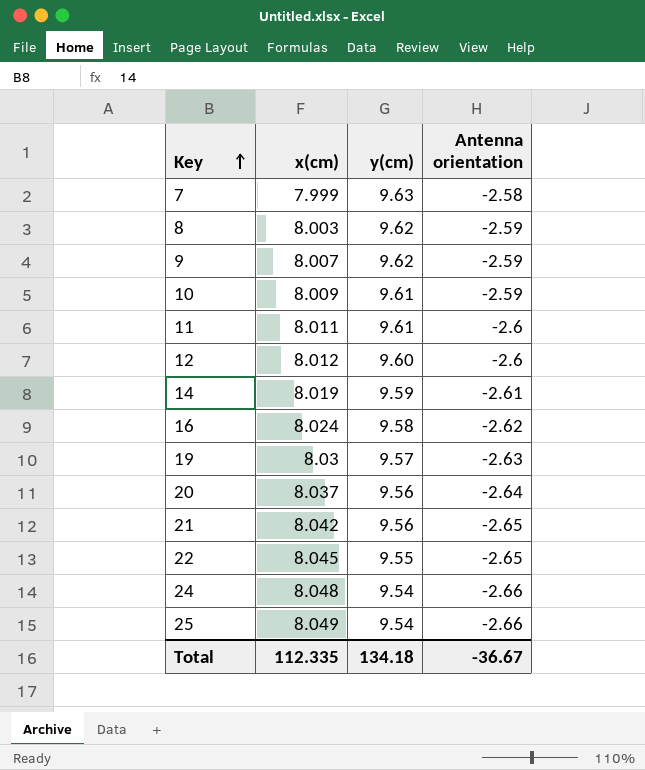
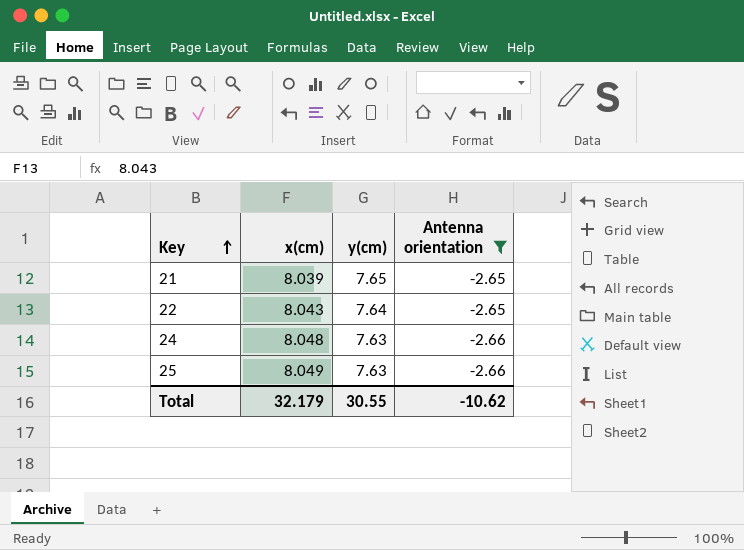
filter: none -> Antenna orientation <= -2.65
21 | x(cm): 8.042 -> 8.039
21 | y(cm): 9.56 -> 7.65
22 | x(cm): 8.045 -> 8.043
22 | y(cm): 9.55 -> 7.64
24 | y(cm): 9.54 -> 7.63
25 | y(cm): 9.54 -> 7.63
Total | x(cm): 112.335 -> 32.179
Total | y(cm): 134.18 -> 30.55
Total | Antenna orientation: -36.67 -> -10.62

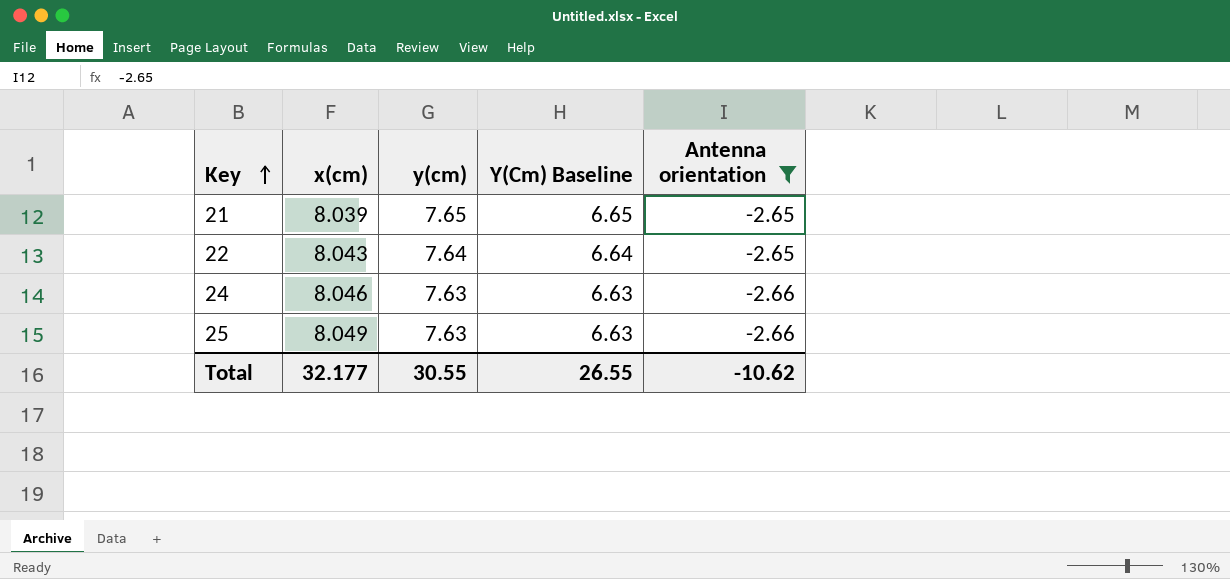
column Y(Cm) Baseline | formula: none -> [y(cm)] - 1
24 | x(cm): 8.048 -> 8.046
Total | x(cm): 32.179 -> 32.177

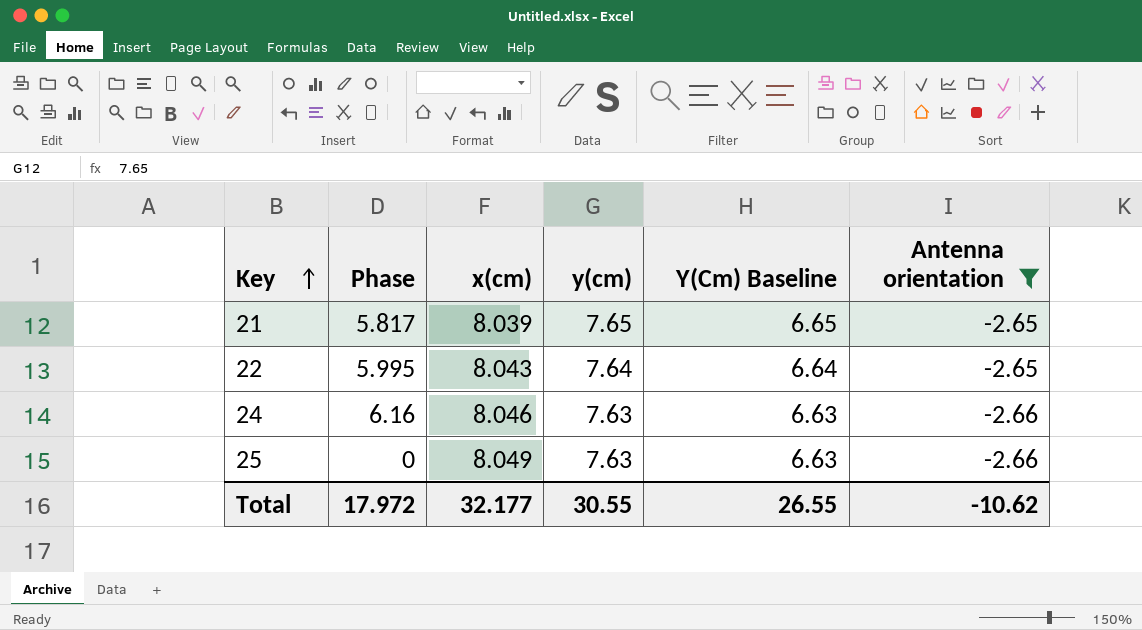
column Phase | position: none -> 2

